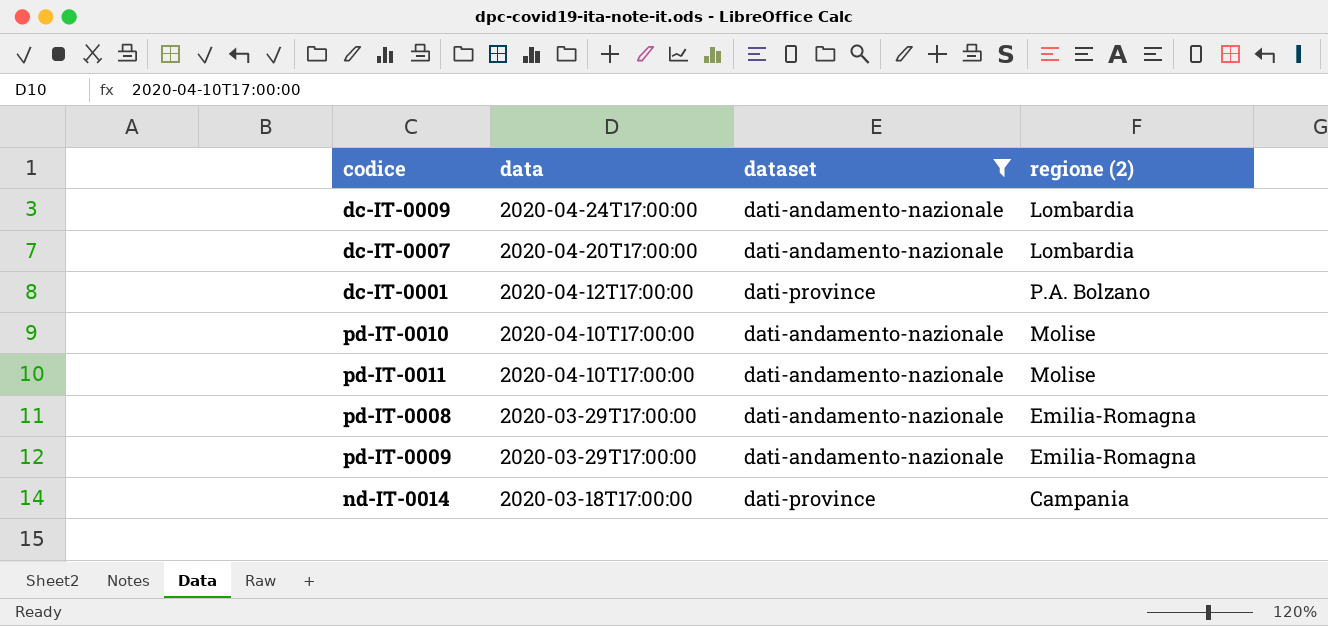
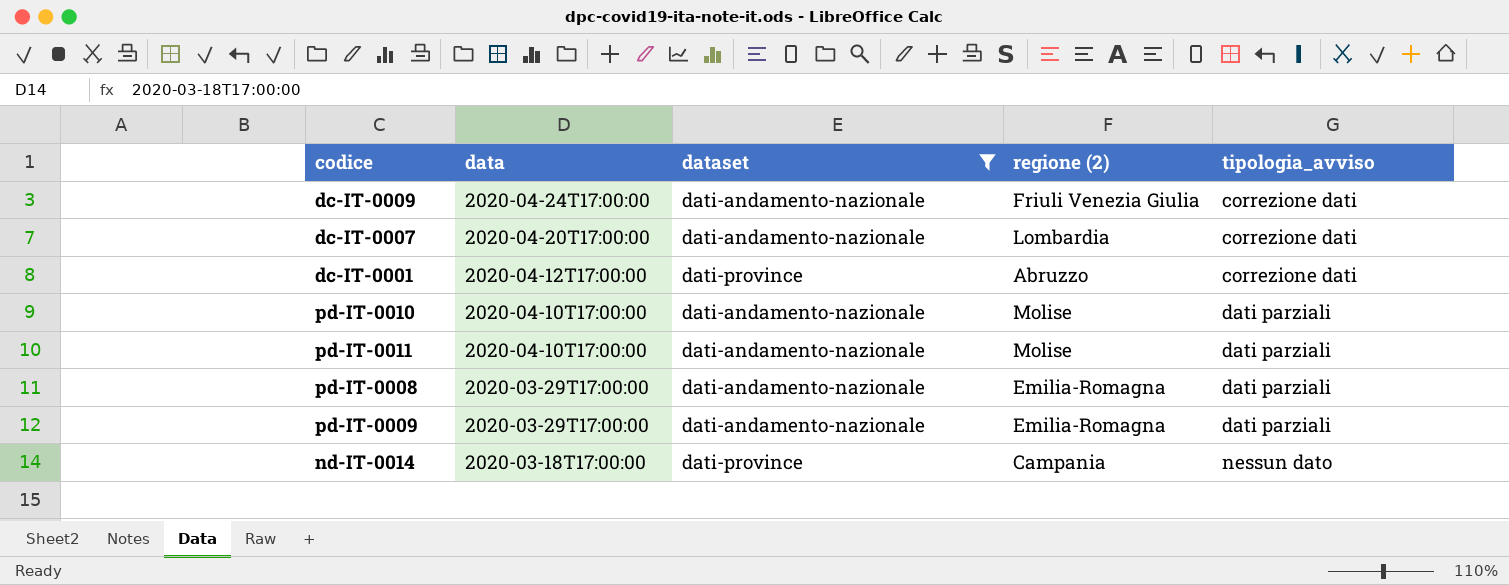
column tipologia_avviso | position: none -> 5
dc-IT-0009 | regione (2): Lombardia -> Friuli Venezia Giulia
dc-IT-0001 | regione (2): P.A. Bolzano -> Abruzzo

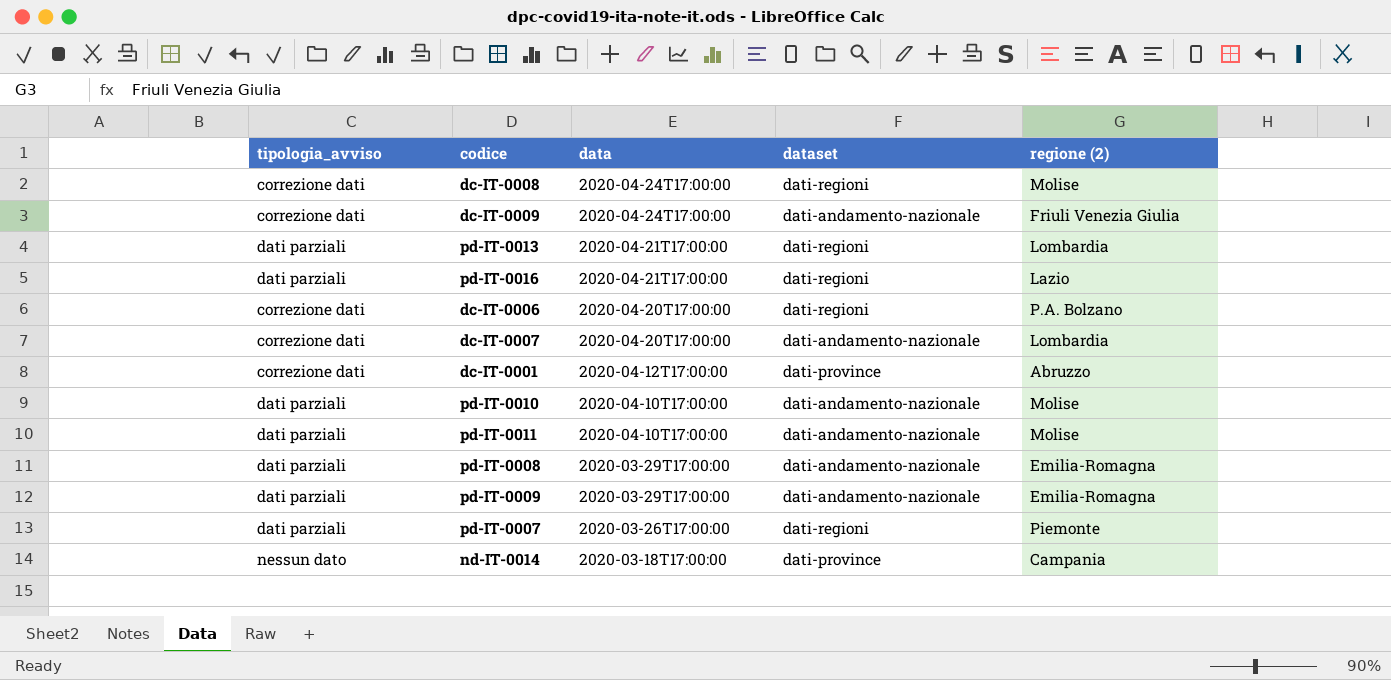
filter: dataset != dati-regioni -> none
column tipologia_avviso | position: 5 -> 1

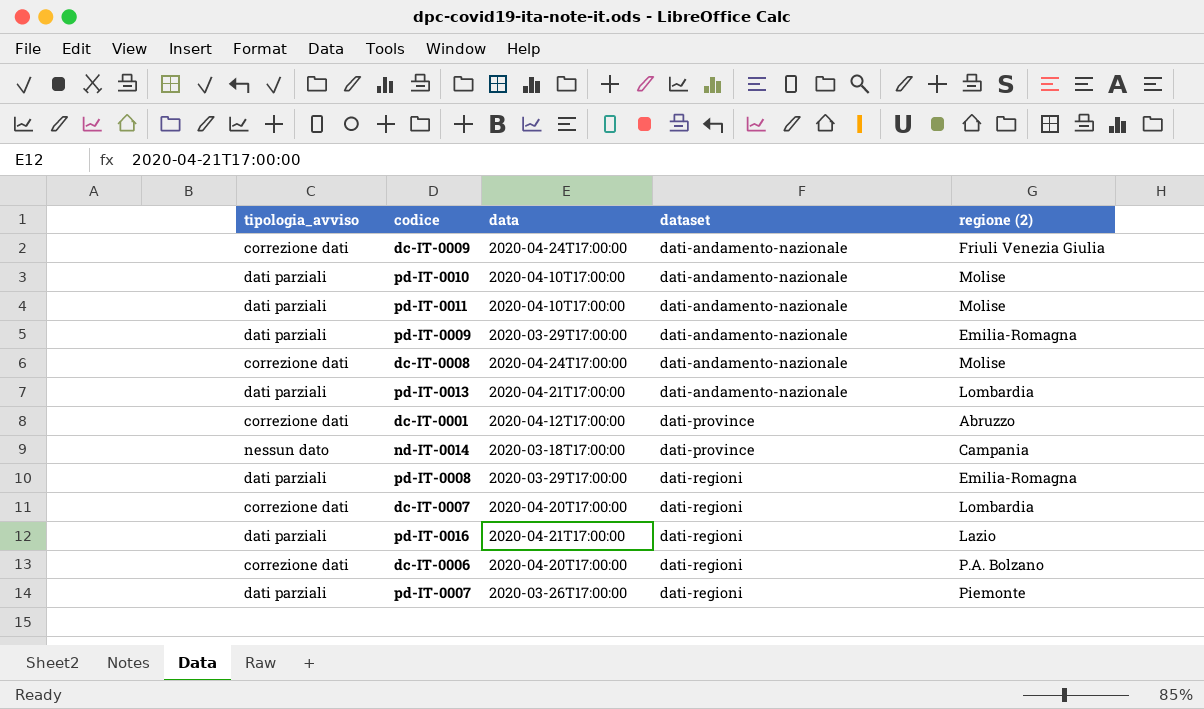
row order: data descending -> dataset ascending
dc-IT-0008 | dataset: dati-regioni -> dati-andamento-nazionale
pd-IT-0013 | dataset: dati-regioni -> dati-andamento-nazionale
pd-IT-0008 | dataset: dati-andamento-nazionale -> dati-regioni
dc-IT-0007 | dataset: dati-andamento-nazionale -> dati-regioni

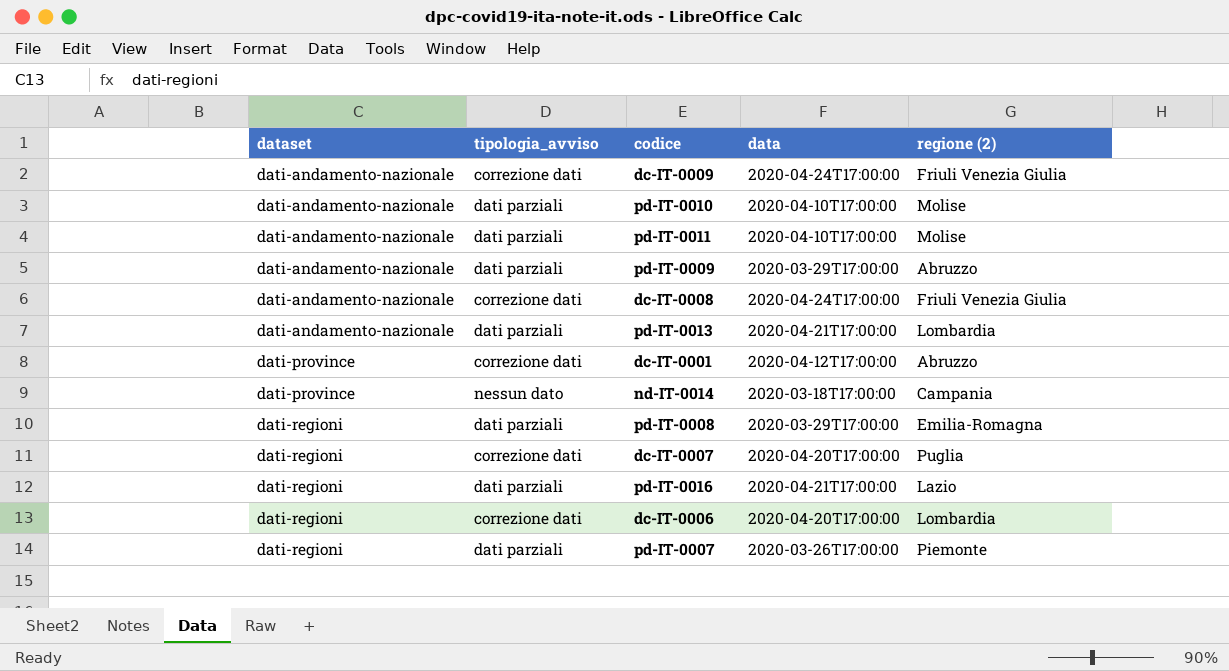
column dataset | position: 4 -> 1
pd-IT-0009 | regione (2): Emilia-Romagna -> Abruzzo
dc-IT-0008 | regione (2): Molise -> Friuli Venezia Giulia
dc-IT-0007 | regione (2): Lombardia -> Puglia
dc-IT-0006 | regione (2): P.A. Bolzano -> Lombardia

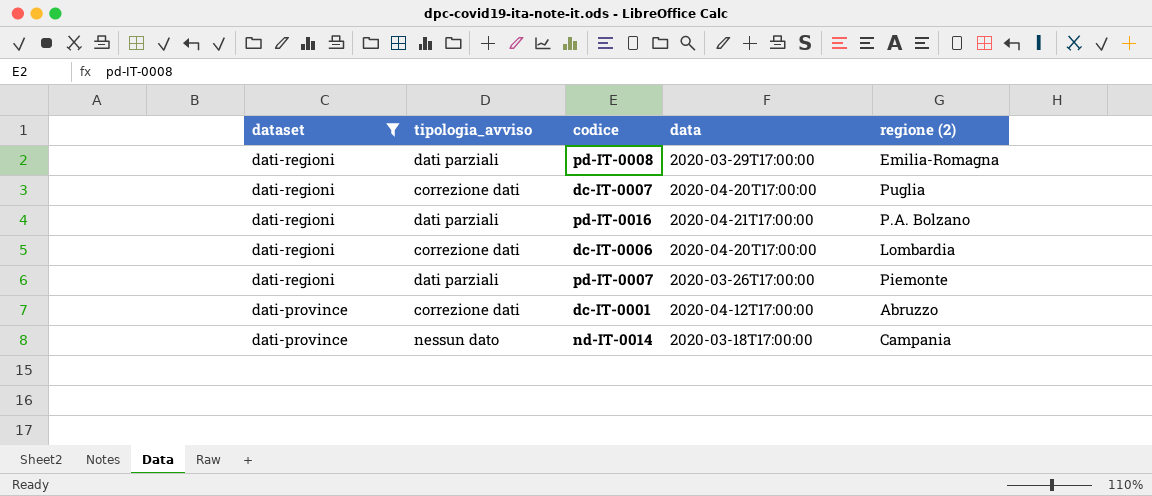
filter: none -> dataset != dati-andamento-nazionale
row order: dataset ascending -> dataset descending
pd-IT-0016 | regione (2): Lazio -> P.A. Bolzano

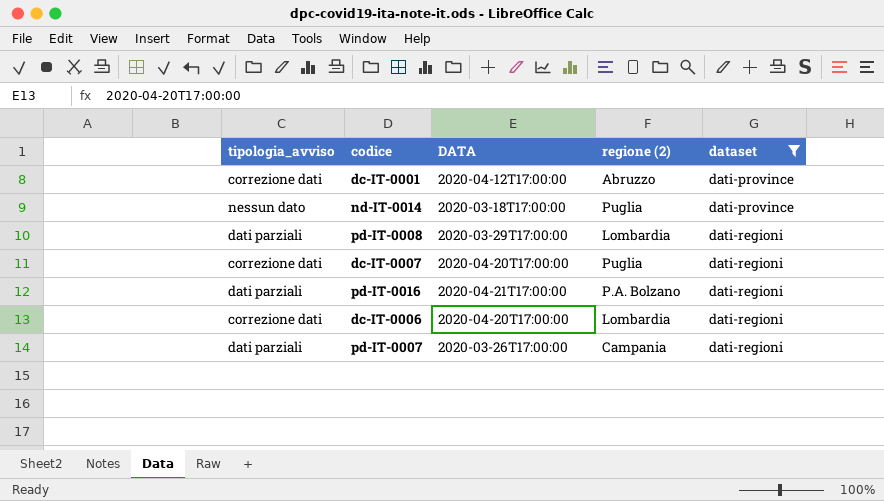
row order: dataset descending -> dataset ascending
column name: data -> DATA
column dataset | position: 1 -> 5
nd-IT-0014 | regione (2): Campania -> Puglia
pd-IT-0008 | regione (2): Emilia-Romagna -> Lombardia
pd-IT-0007 | regione (2): Piemonte -> Campania

